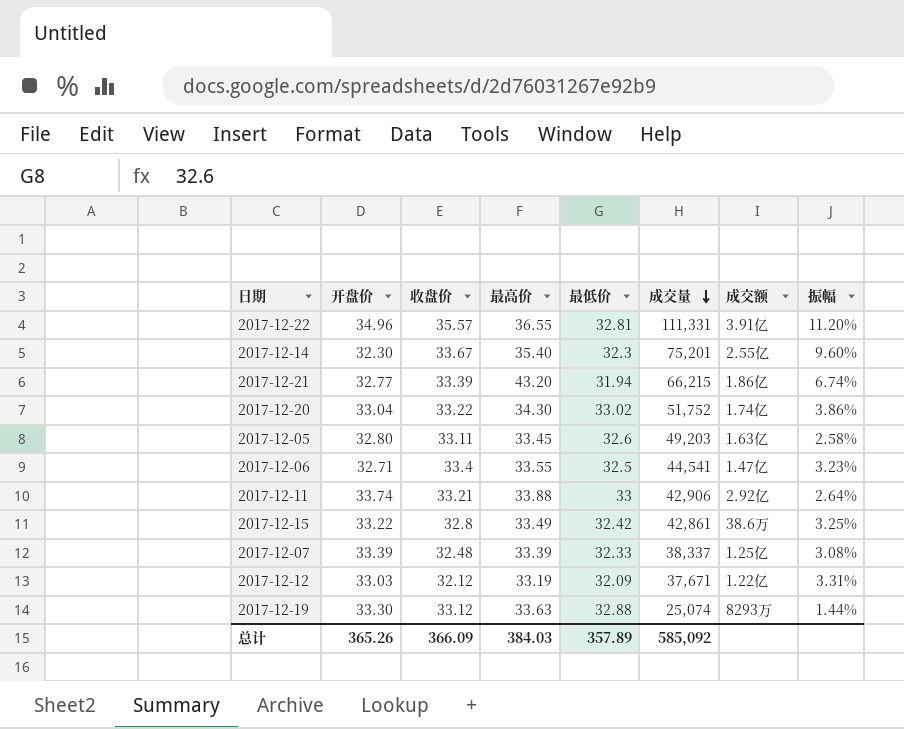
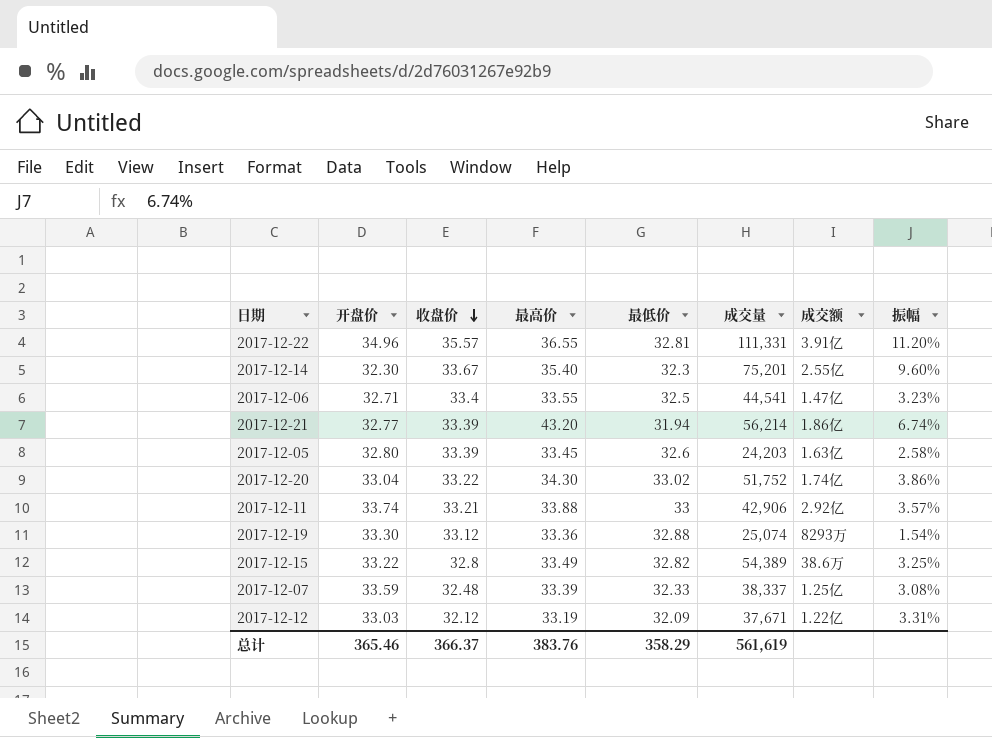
row order: 成交量 descending -> 收盘价 descending
2017-12-21 | 成交量: 66,215 -> 56,214
2017-12-05 | 收盘价: 33.11 -> 33.39
2017-12-05 | 成交量: 49,203 -> 24,203
2017-12-11 | 振幅: 2.64% -> 3.57%
2017-12-19 | 最高价: 33.63 -> 33.36
2017-12-19 | 振幅: 1.44% -> 1.54%
2017-12-15 | 最低价: 32.42 -> 32.82
2017-12-15 | 成交量: 42,861 -> 54,389
2017-12-07 | 开盘价: 33.39 -> 33.59
总计 | 开盘价: 365.26 -> 365.46
总计 | 收盘价: 366.09 -> 366.37
总计 | 最高价: 384.03 -> 383.76
总计 | 最低价: 357.89 -> 358.29
总计 | 成交量: 585,092 -> 561,619

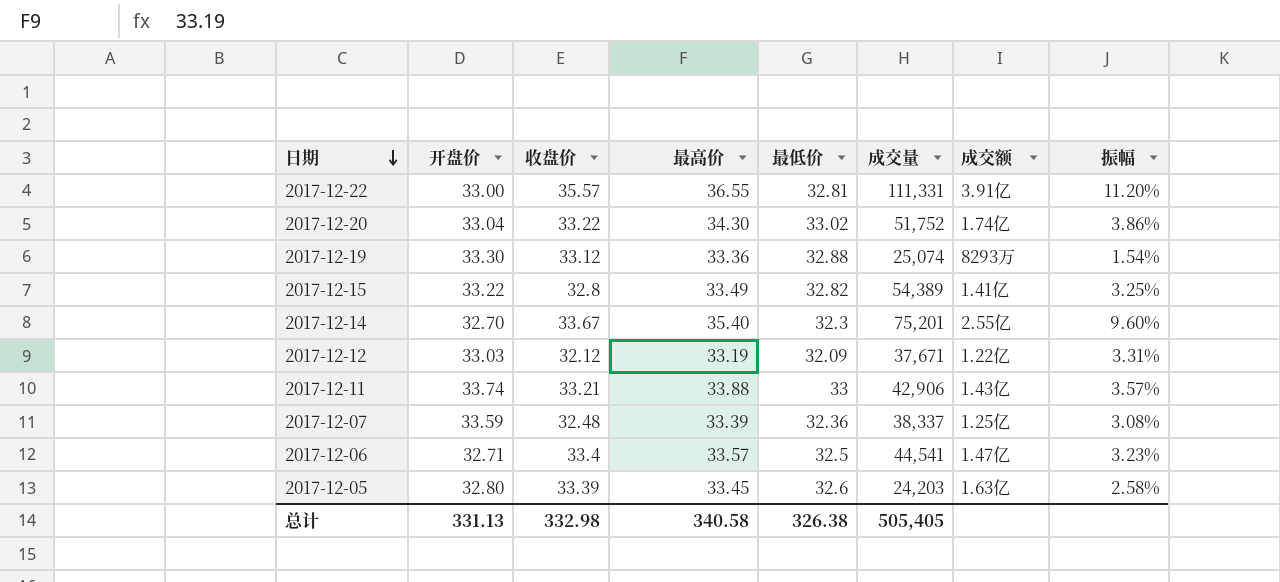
row order: 收盘价 descending -> 日期 descending
row 2017-12-21: 32.77 | 33.39 | 43.20 | 31.94 | 56,214 | 1.86亿 | 6.74% -> none
2017-12-22 | 开盘价: 34.96 -> 33.00
2017-12-15 | 成交额: 38.6万 -> 1.41亿
2017-12-14 | 开盘价: 32.30 -> 32.70
2017-12-11 | 成交额: 2.92亿 -> 1.43亿
2017-12-07 | 最低价: 32.33 -> 32.36
2017-12-06 | 最高价: 33.55 -> 33.57
总计 | 开盘价: 365.46 -> 331.13
总计 | 收盘价: 366.37 -> 332.98
总计 | 最高价: 383.76 -> 340.58
总计 | 最低价: 358.29 -> 326.38
总计 | 成交量: 561,619 -> 505,405

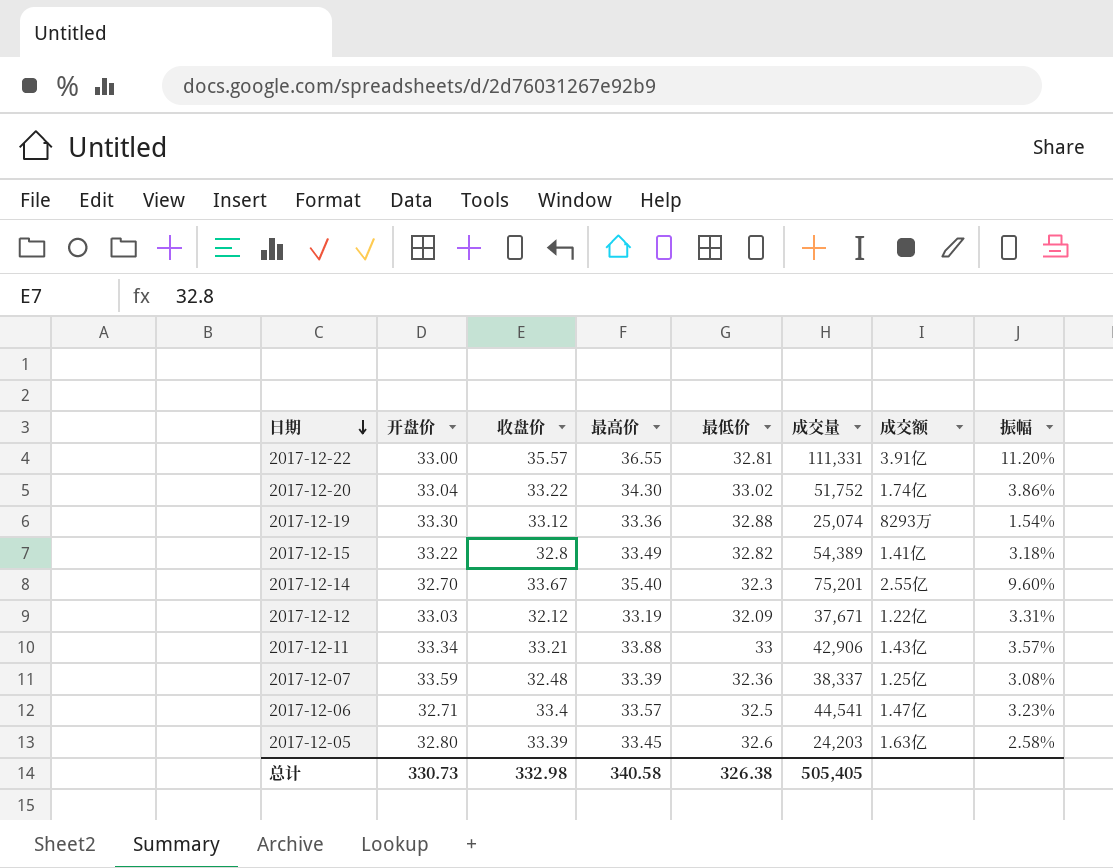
2017-12-15 | 振幅: 3.25% -> 3.18%
2017-12-11 | 开盘价: 33.74 -> 33.34
总计 | 开盘价: 331.13 -> 330.73

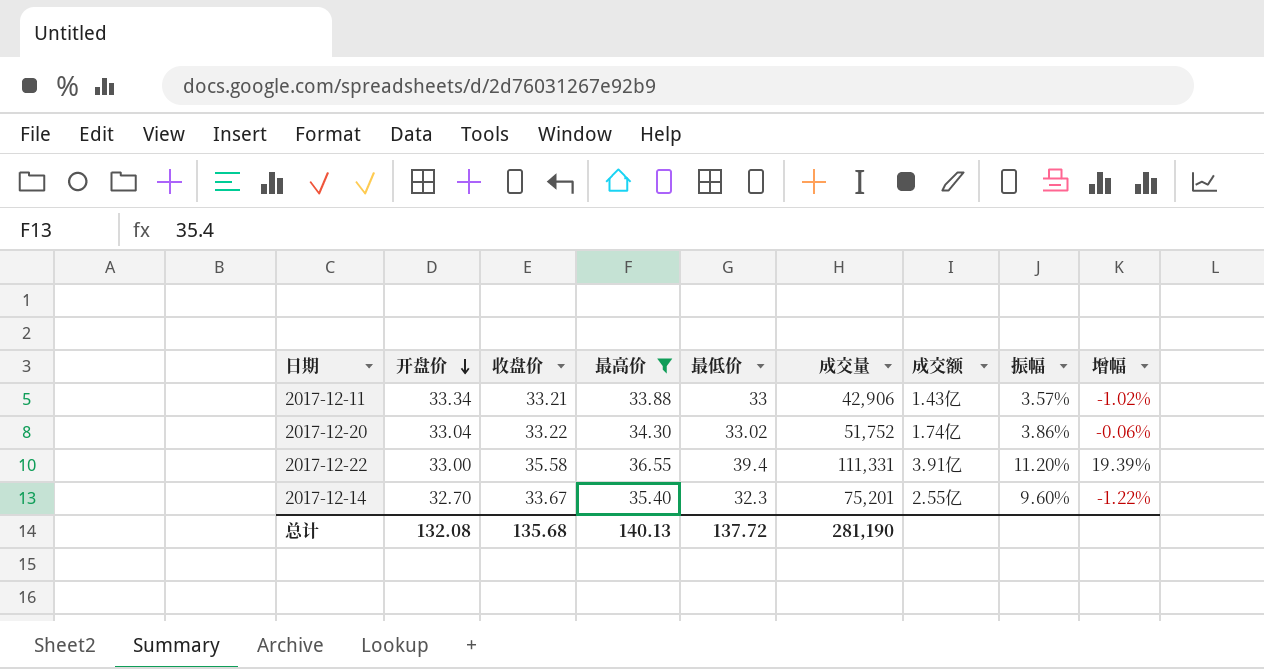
filter: none -> 最高价 >= 33.88
row order: 日期 descending -> 开盘价 descending
column 增幅 | formula: none -> ([最低价] - [开盘价]) / [开盘价]
2017-12-22 | 收盘价: 35.57 -> 35.58
2017-12-22 | 最低价: 32.81 -> 39.4
总计 | 开盘价: 330.73 -> 132.08
总计 | 收盘价: 332.98 -> 135.68
总计 | 最高价: 340.58 -> 140.13
总计 | 最低价: 326.38 -> 137.72
总计 | 成交量: 505,405 -> 281,190

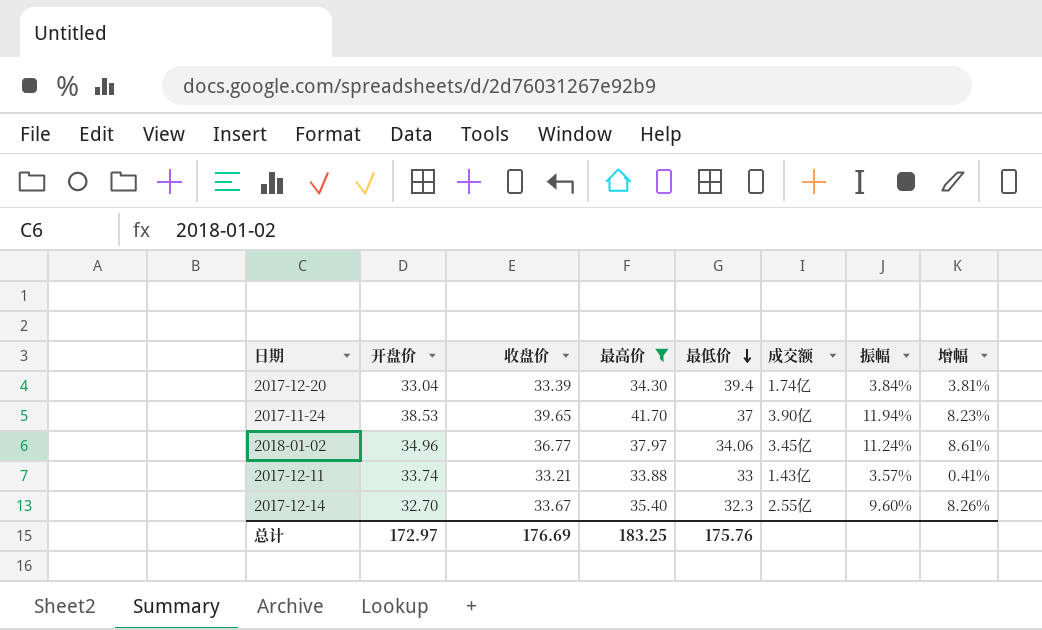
row order: 开盘价 descending -> 最低价 descending
column 成交量 | position: 6 -> none
column 增幅 | formula: ([最低价] - [开盘价]) / [开盘价] -> ([最高价] - [开盘价]) / [开盘价]
row 2017-12-22: 33.00 | 35.58 | 36.55 | 39.4 | 111,331 | 3.91亿 | 11.20% | 19.39% -> none
2017-12-20 | 收盘价: 33.22 -> 33.39
2017-12-20 | 最低价: 33.02 -> 39.4
2017-12-20 | 振幅: 3.86% -> 3.84%
row 2017-11-24: none -> 38.53 | 39.65 | 41.70 | 37 | 3.90亿 | 11.94% | 8.23%
row 2018-01-02: none -> 34.96 | 36.77 | 37.97 | 34.06 | 3.45亿 | 11.24% | 8.61%
2017-12-11 | 开盘价: 33.34 -> 33.74
总计 | 开盘价: 132.08 -> 172.97
总计 | 收盘价: 135.68 -> 176.69
总计 | 最高价: 140.13 -> 183.25
总计 | 最低价: 137.72 -> 175.76

